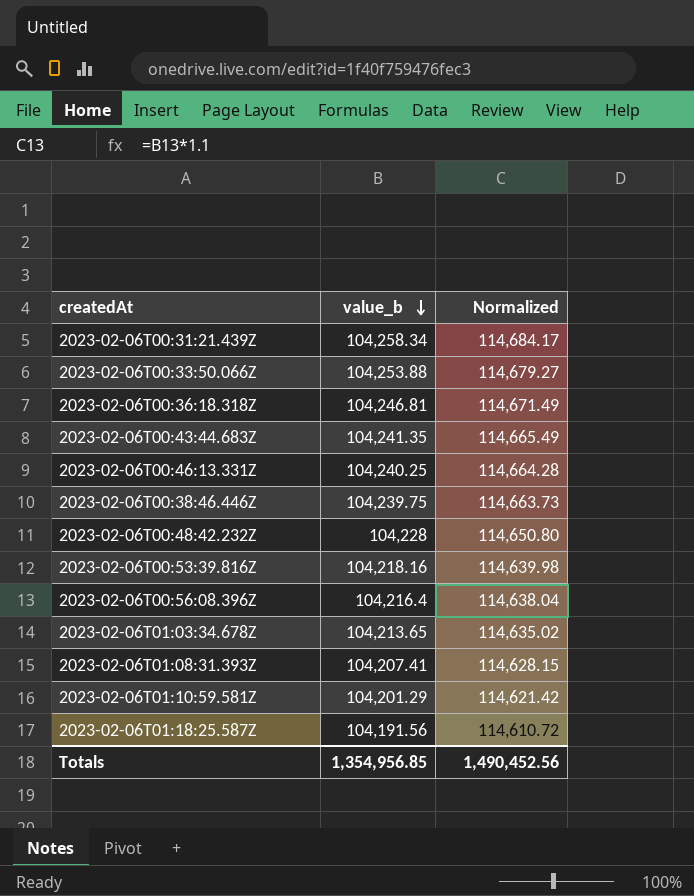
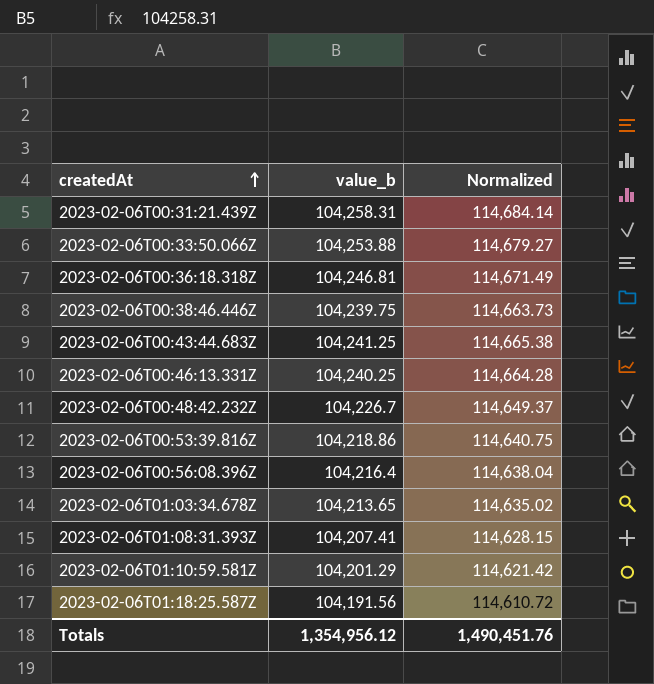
row order: value_b descending -> createdAt ascending
2023-02-06T00:31:21.439Z | value_b: 104,258.34 -> 104,258.31
2023-02-06T00:31:21.439Z | Normalized: 114,684.17 -> 114,684.14
2023-02-06T00:43:44.683Z | value_b: 104,241.35 -> 104,241.25
2023-02-06T00:43:44.683Z | Normalized: 114,665.49 -> 114,665.38
2023-02-06T00:48:42.232Z | value_b: 104,228 -> 104,226.7
2023-02-06T00:48:42.232Z | Normalized: 114,650.80 -> 114,649.37
2023-02-06T00:53:39.816Z | value_b: 104,218.16 -> 104,218.86
2023-02-06T00:53:39.816Z | Normalized: 114,639.98 -> 114,640.75
Totals | value_b: 1,354,956.85 -> 1,354,956.12
Totals | Normalized: 1,490,452.56 -> 1,490,451.76

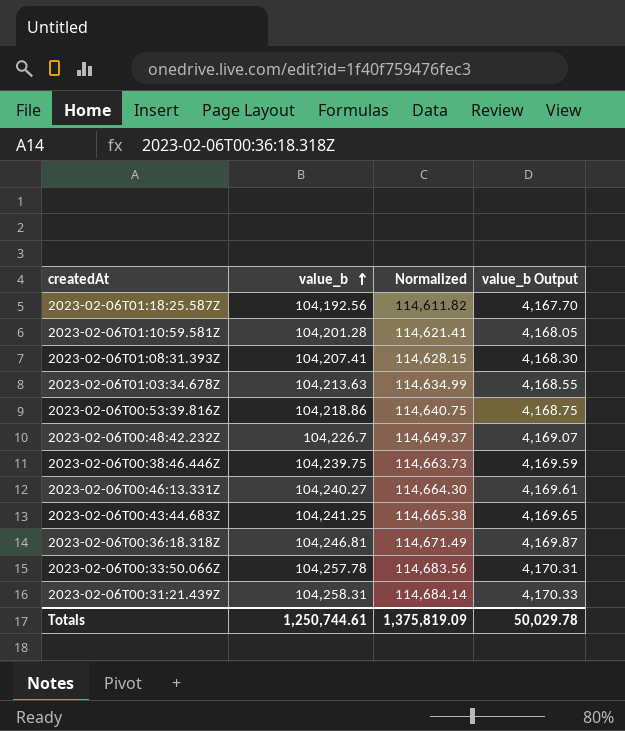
row order: createdAt ascending -> value_b ascending
column value_b Output | formula: none -> [value_b] * 0.04
row 2023-02-06T00:56:08.396Z: 104,216.4 | 114,638.04 -> none
2023-02-06T01:18:25.587Z | value_b: 104,191.56 -> 104,192.56
2023-02-06T01:18:25.587Z | Normalized: 114,610.72 -> 114,611.82
2023-02-06T01:10:59.581Z | value_b: 104,201.29 -> 104,201.28
2023-02-06T01:10:59.581Z | Normalized: 114,621.42 -> 114,621.41
2023-02-06T01:03:34.678Z | value_b: 104,213.65 -> 104,213.63
2023-02-06T01:03:34.678Z | Normalized: 114,635.02 -> 114,634.99
2023-02-06T00:46:13.331Z | value_b: 104,240.25 -> 104,240.27
2023-02-06T00:46:13.331Z | Normalized: 114,664.28 -> 114,664.30
2023-02-06T00:33:50.066Z | value_b: 104,253.88 -> 104,257.78
2023-02-06T00:33:50.066Z | Normalized: 114,679.27 -> 114,683.56
Totals | value_b: 1,354,956.12 -> 1,250,744.61
Totals | Normalized: 1,490,451.76 -> 1,375,819.09

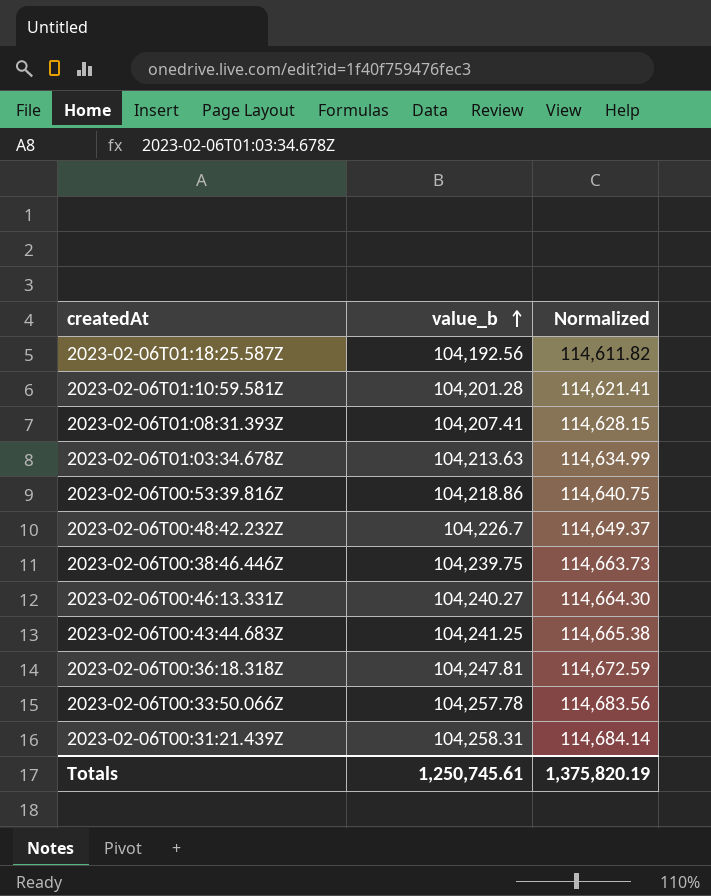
column value_b Output | formula: [value_b] * 0.04 -> none
2023-02-06T00:36:18.318Z | value_b: 104,246.81 -> 104,247.81
2023-02-06T00:36:18.318Z | Normalized: 114,671.49 -> 114,672.59
Totals | value_b: 1,250,744.61 -> 1,250,745.61
Totals | Normalized: 1,375,819.09 -> 1,375,820.19

